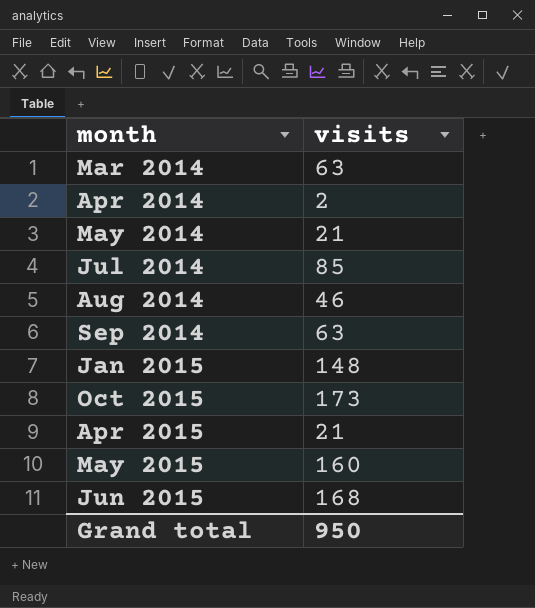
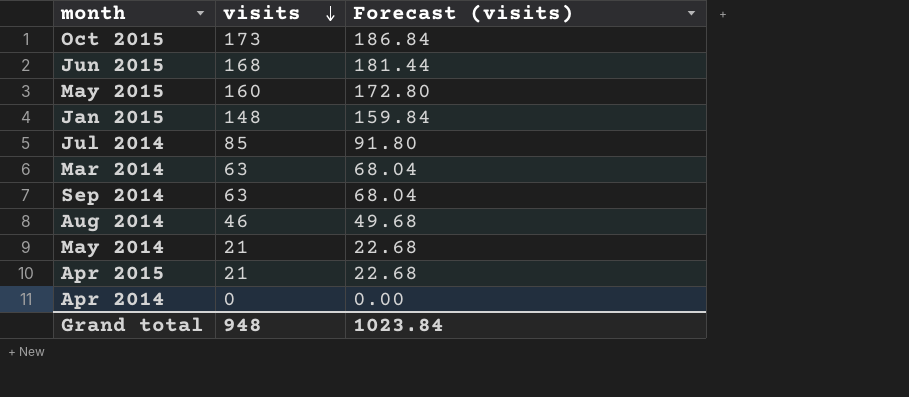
row order: none -> visits descending
column Forecast (visits) | formula: none -> [visits] * 1.08
Apr 2014 | visits: 2 -> 0
Grand total | visits: 950 -> 948

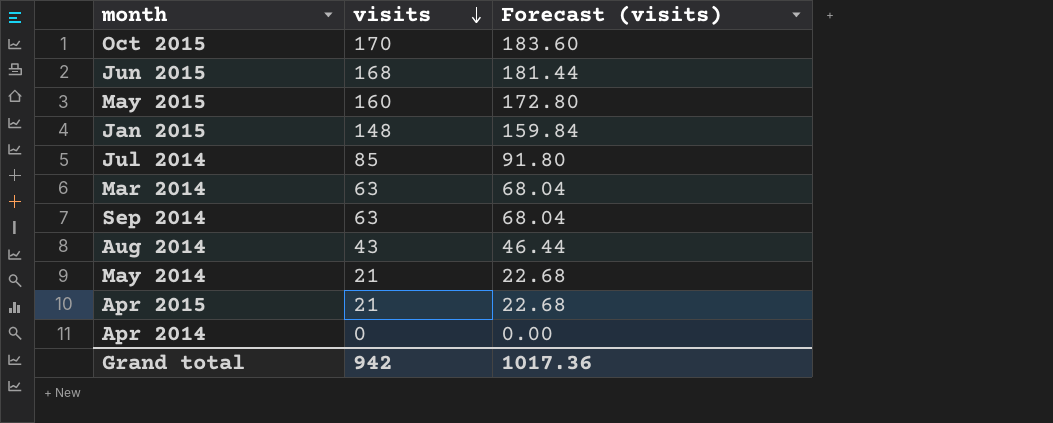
Oct 2015 | visits: 173 -> 170
Oct 2015 | Forecast (visits): 186.84 -> 183.60
Aug 2014 | visits: 46 -> 43
Aug 2014 | Forecast (visits): 49.68 -> 46.44
Grand total | visits: 948 -> 942
Grand total | Forecast (visits): 1023.84 -> 1017.36

